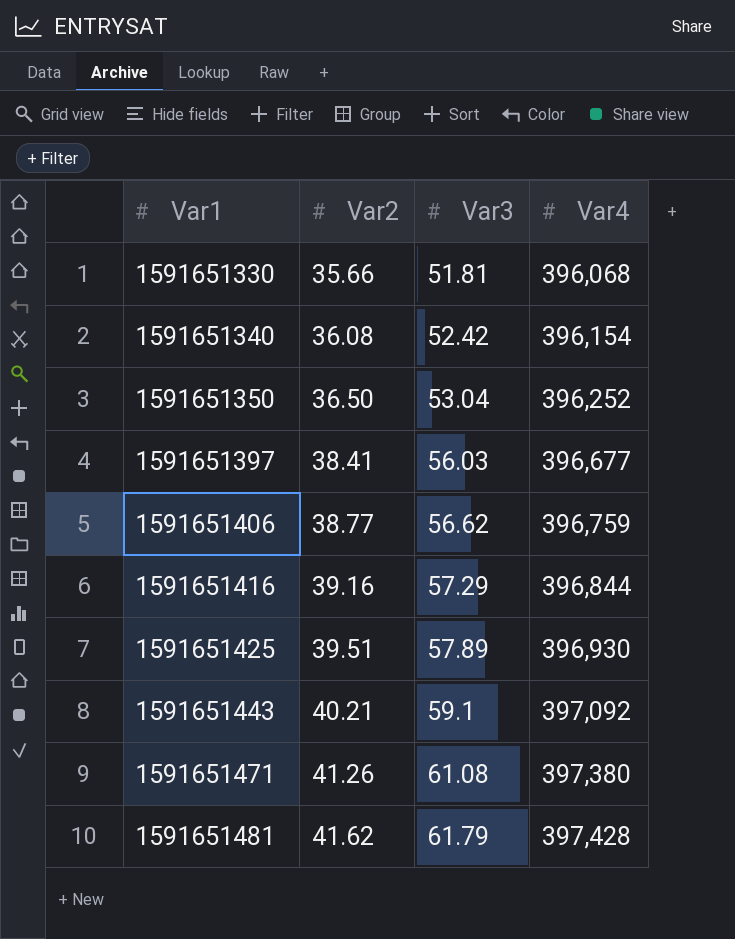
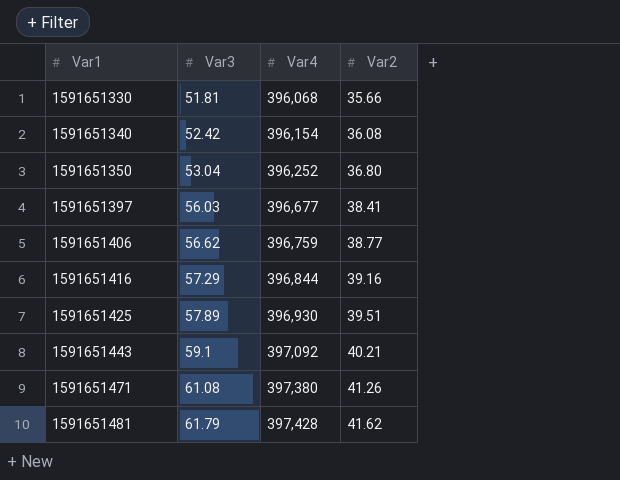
column Var2 | position: 2 -> 4
1591651350 | Var2: 36.50 -> 36.80

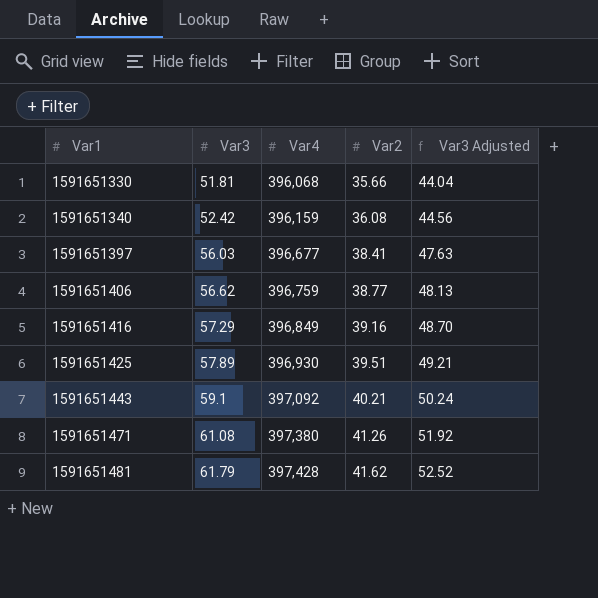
column Var3 Adjusted | formula: none -> [Var3] * 0.85
row 1591651350: 53.04 | 396,252 | 36.80 -> none
1591651340 | Var4: 396,154 -> 396,159
1591651416 | Var4: 396,844 -> 396,849

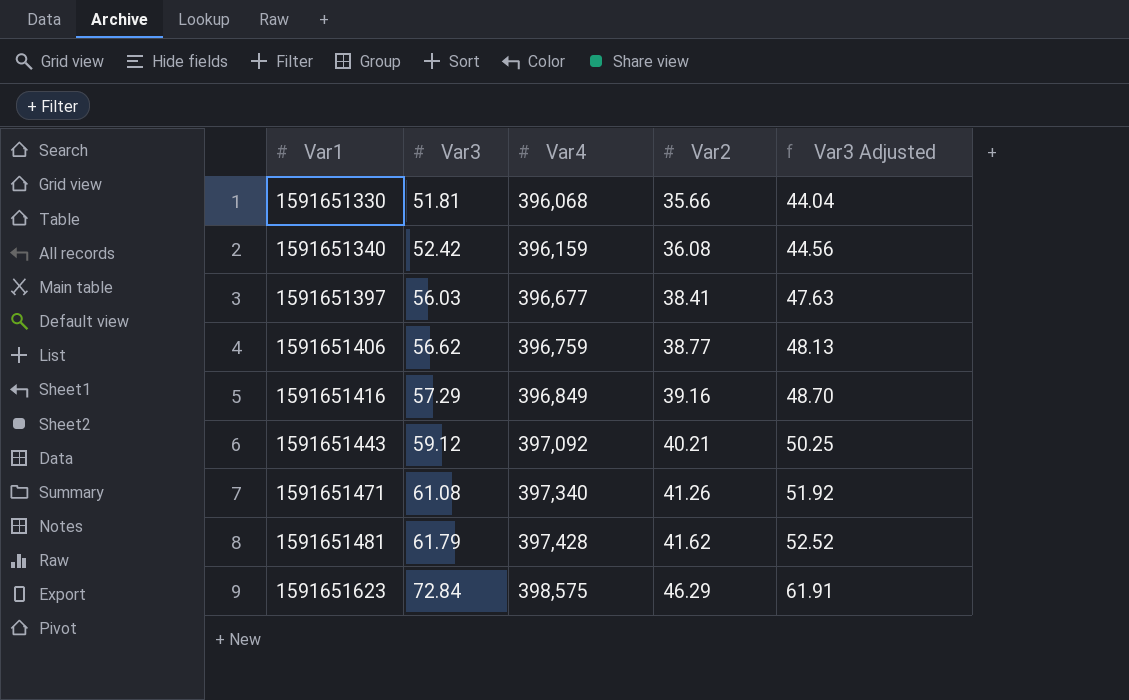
row 1591651425: 57.89 | 396,930 | 39.51 | 49.21 -> none
1591651443 | Var3: 59.1 -> 59.12
1591651443 | Var3 Adjusted: 50.24 -> 50.25
1591651471 | Var4: 397,380 -> 397,340
row 1591651623: none -> 72.84 | 398,575 | 46.29 | 61.91

